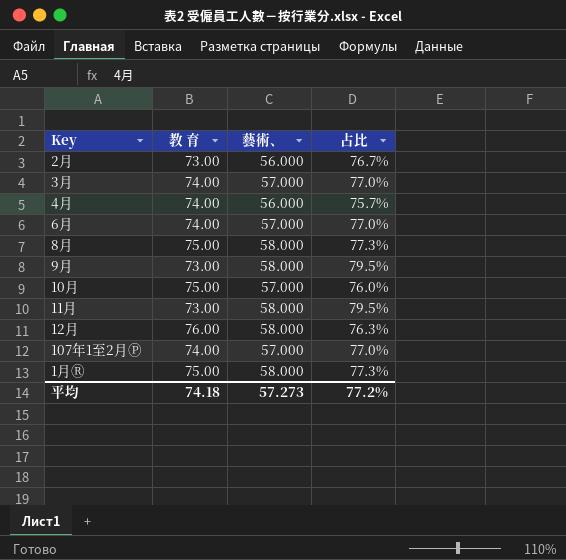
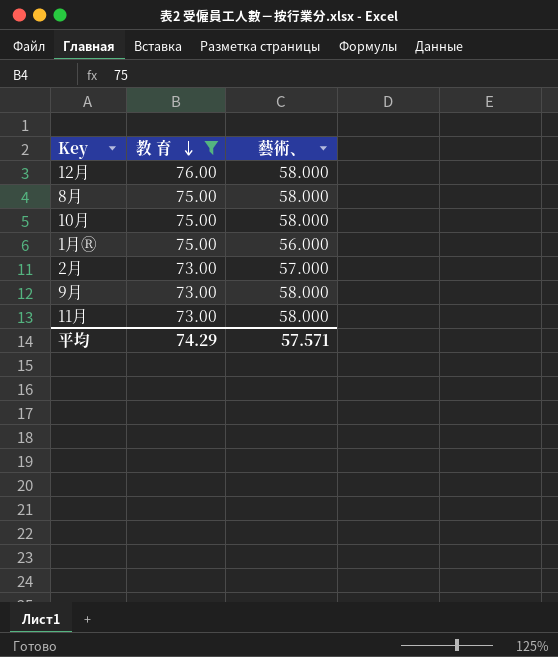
filter: none -> 教 育 != 74.00
row order: none -> 教 育 descending
column 占比 | formula: [藝術、] / [教 育] -> none
10月 | 藝術、: 57.000 -> 58.000
1月Ⓡ | 藝術、: 58.000 -> 56.000
2月 | 藝術、: 56.000 -> 57.000
平均 | 教 育: 74.18 -> 74.29
平均 | 藝術、: 57.273 -> 57.571

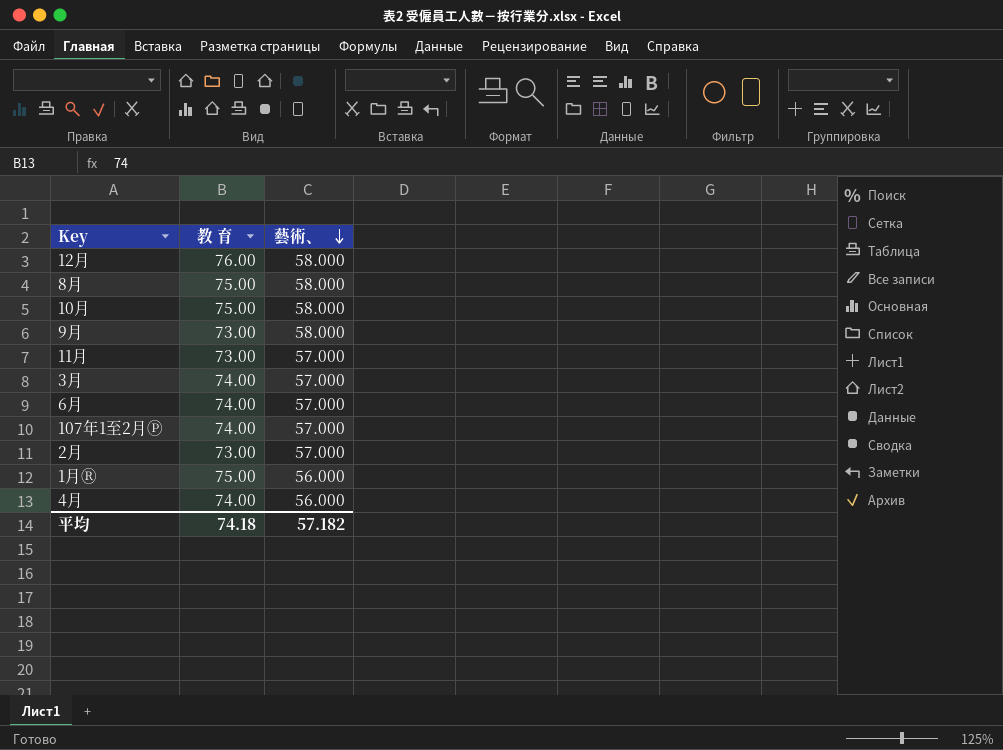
filter: 教 育 != 74.00 -> none
row order: 教 育 descending -> 藝術、 descending
11月 | 藝術、: 58.000 -> 57.000
平均 | 教 育: 74.29 -> 74.18
平均 | 藝術、: 57.571 -> 57.182

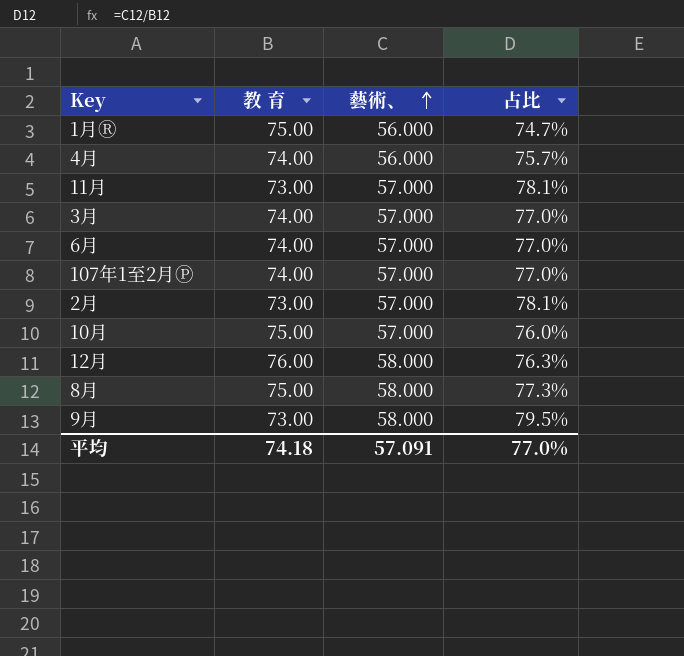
row order: 藝術、 descending -> 藝術、 ascending
column 占比 | formula: none -> [藝術、] / [教 育]
10月 | 藝術、: 58.000 -> 57.000
平均 | 藝術、: 57.182 -> 57.091

